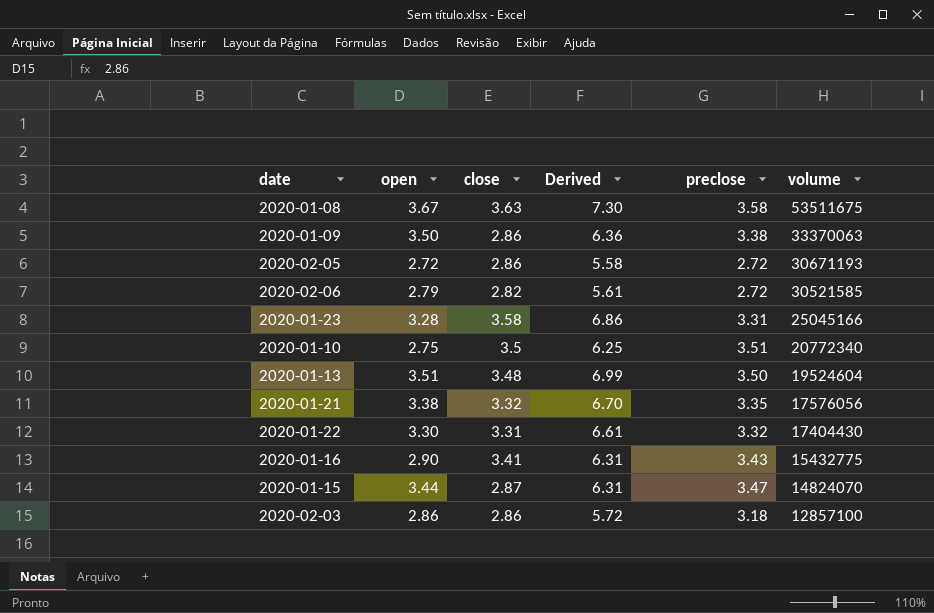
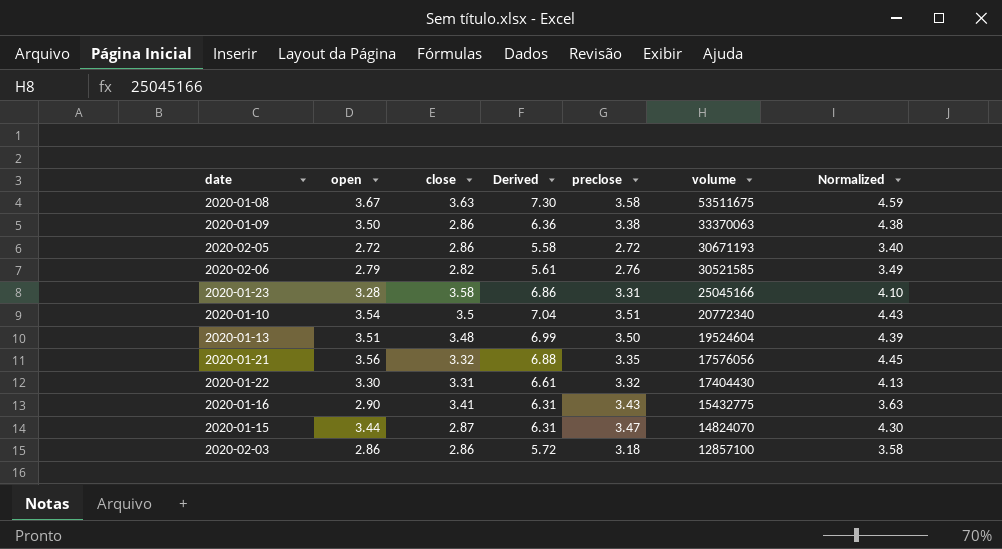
column Normalized | formula: none -> [open] * 1.25
2020-02-06 | preclose: 2.72 -> 2.76
2020-01-10 | open: 2.75 -> 3.54
2020-01-10 | Derived: 6.25 -> 7.04
2020-01-21 | open: 3.38 -> 3.56
2020-01-21 | Derived: 6.70 -> 6.88

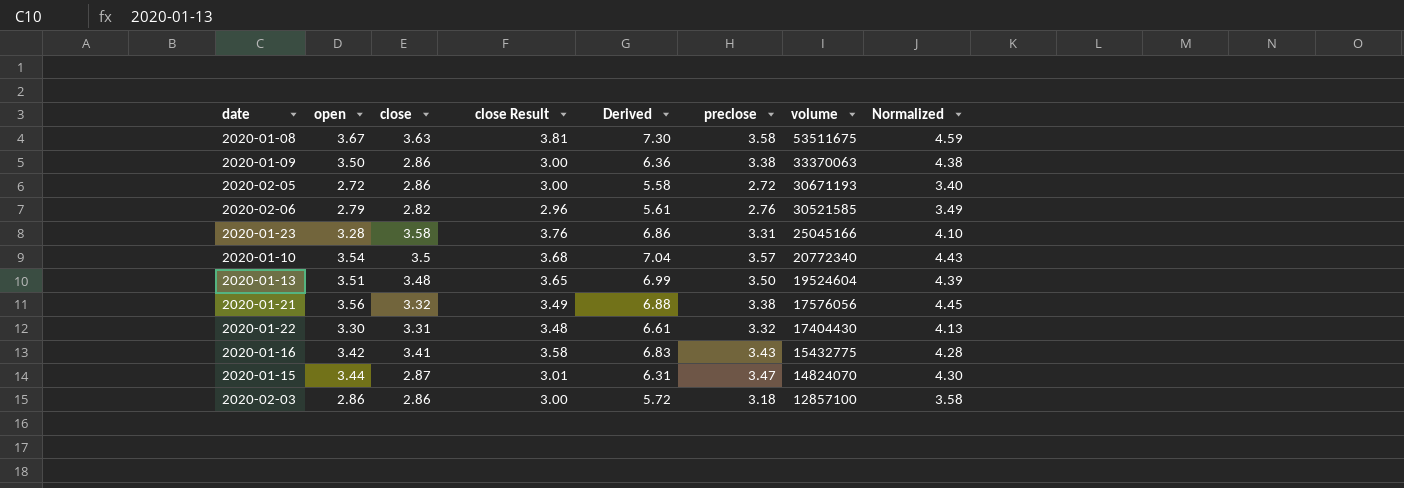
column close Result | formula: none -> [close] * 1.05
2020-01-10 | preclose: 3.51 -> 3.57
2020-01-21 | preclose: 3.35 -> 3.38
2020-01-16 | open: 2.90 -> 3.42
2020-01-16 | Derived: 6.31 -> 6.83
2020-01-16 | Normalized: 3.63 -> 4.28

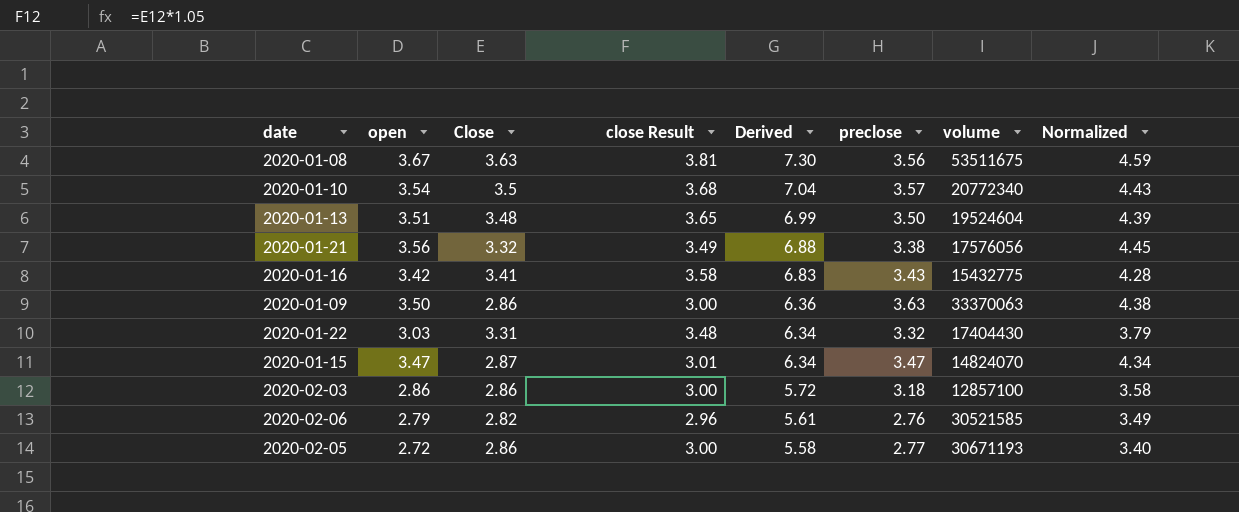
row order: volume descending -> Derived descending
column name: close -> Close
row 2020-01-23: 3.28 | 3.58 | 3.76 | 6.86 | 3.31 | 25045166 | 4.10 -> none
2020-01-08 | preclose: 3.58 -> 3.56
2020-01-09 | preclose: 3.38 -> 3.63
2020-01-22 | open: 3.30 -> 3.03
2020-01-22 | Derived: 6.61 -> 6.34
2020-01-22 | Normalized: 4.13 -> 3.79
2020-01-15 | open: 3.44 -> 3.47
2020-01-15 | Derived: 6.31 -> 6.34
2020-01-15 | Normalized: 4.30 -> 4.34
2020-02-05 | preclose: 2.72 -> 2.77

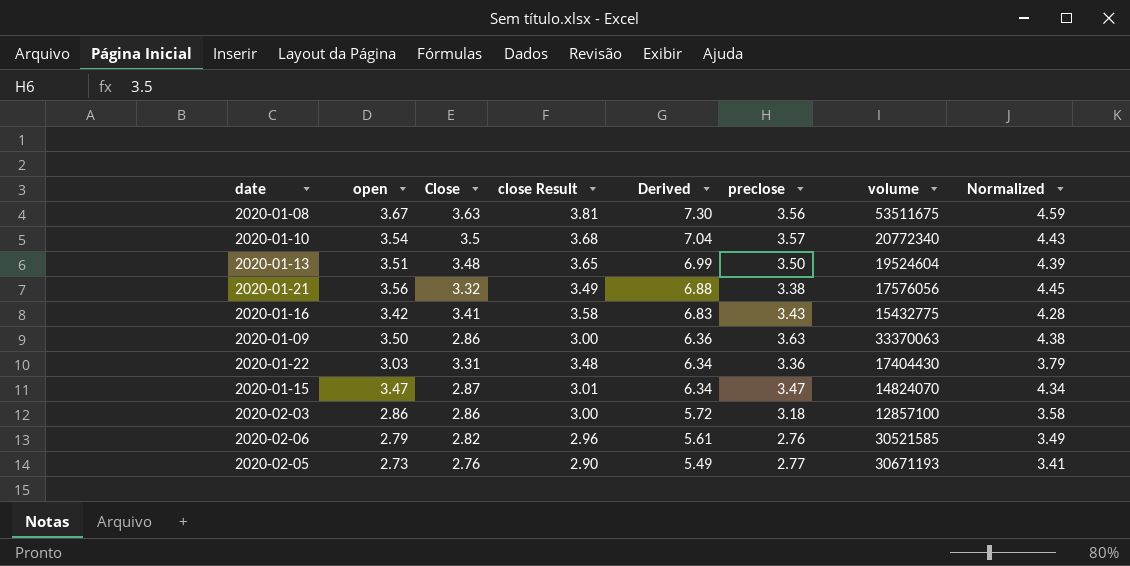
2020-01-22 | preclose: 3.32 -> 3.36
2020-02-05 | open: 2.72 -> 2.73
2020-02-05 | Close: 2.86 -> 2.76
2020-02-05 | close Result: 3.00 -> 2.90
2020-02-05 | Derived: 5.58 -> 5.49
2020-02-05 | Normalized: 3.40 -> 3.41

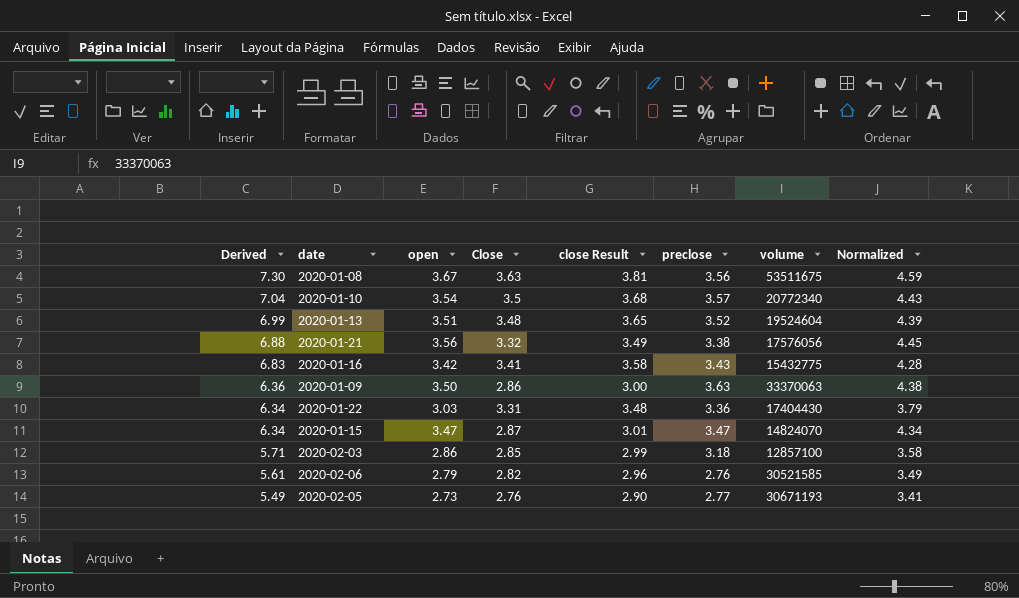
column Derived | position: 5 -> 1
2020-01-13 | preclose: 3.50 -> 3.52
2020-02-03 | Derived: 5.72 -> 5.71
2020-02-03 | Close: 2.86 -> 2.85
2020-02-03 | close Result: 3.00 -> 2.99

